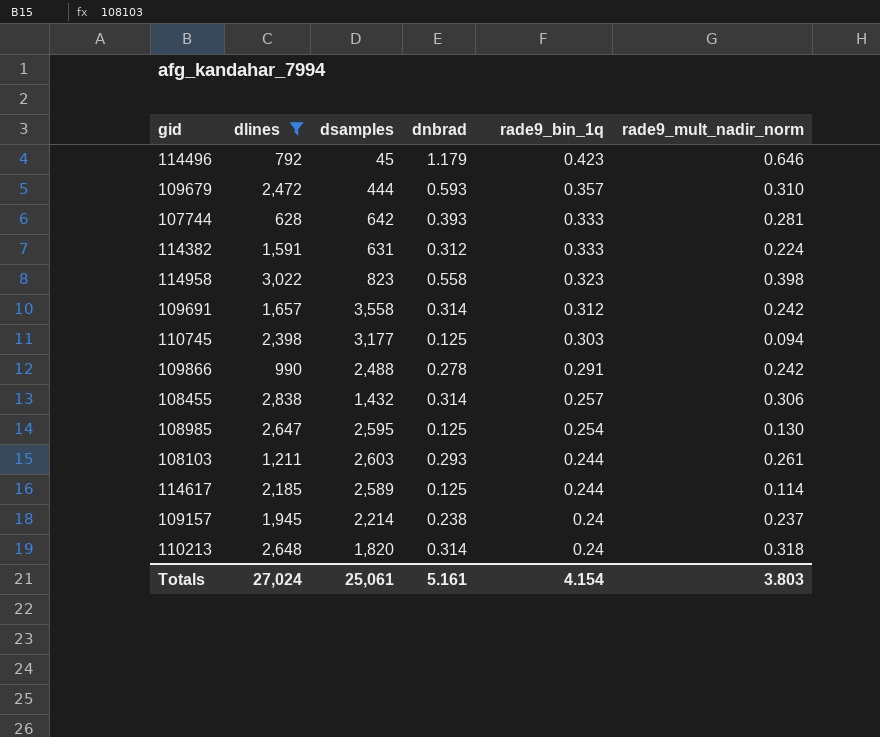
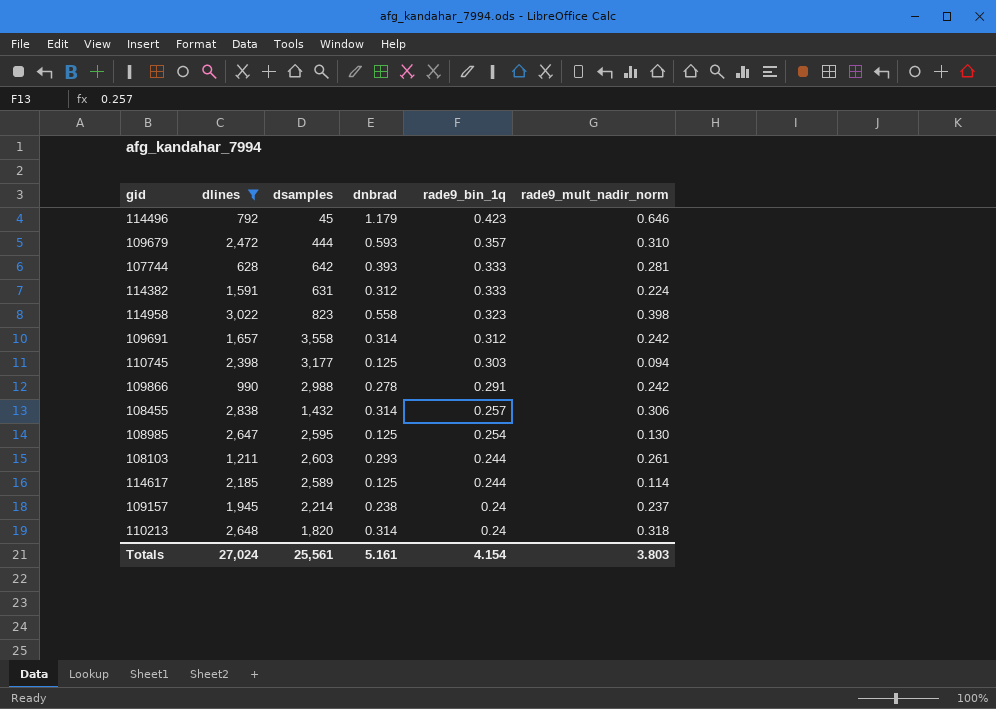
109866 | dsamples: 2,488 -> 2,988
Totals | dsamples: 25,061 -> 25,561

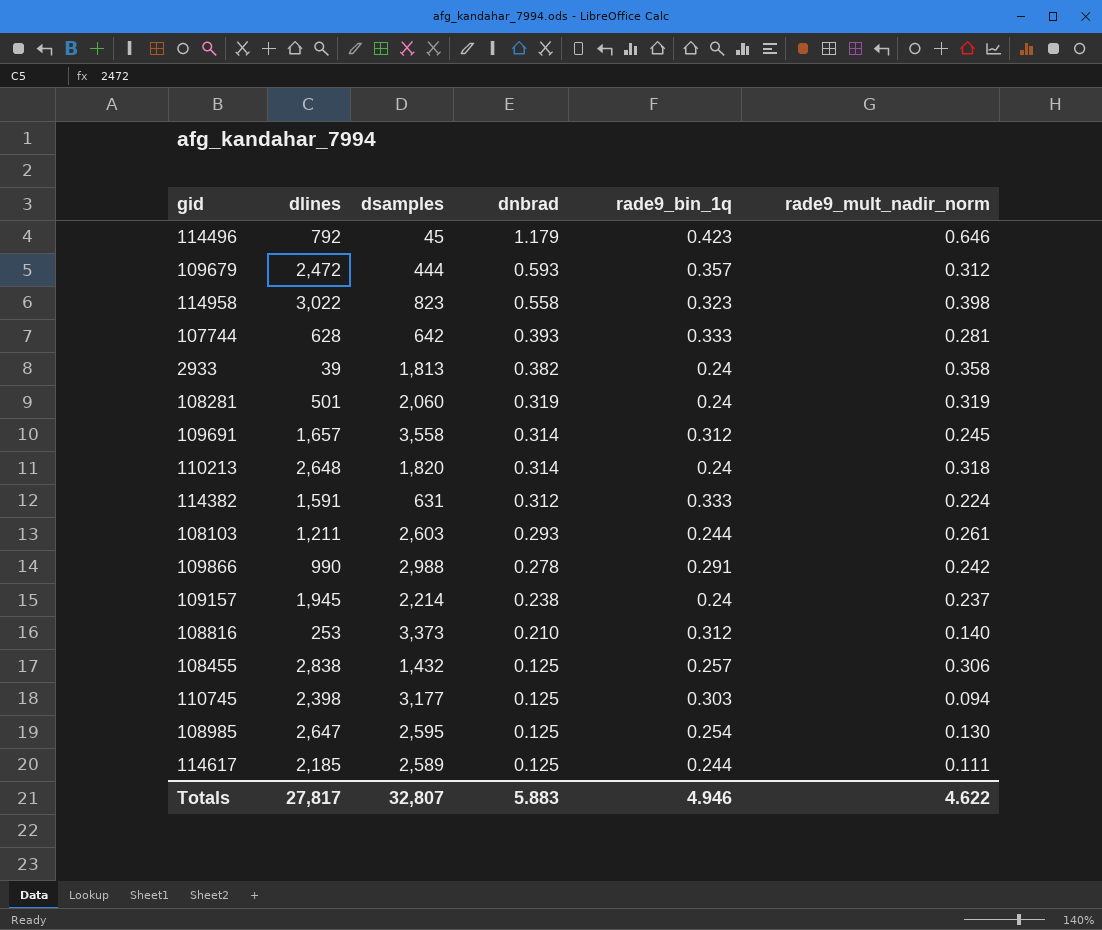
filter: dlines >= 628 -> none
row order: rade9_bin_1q descending -> dnbrad descending
109679 | rade9_mult_nadir_norm: 0.310 -> 0.312
109691 | rade9_mult_nadir_norm: 0.242 -> 0.245
108455 | dnbrad: 0.314 -> 0.125
114617 | rade9_mult_nadir_norm: 0.114 -> 0.111
Totals | dlines: 27,024 -> 27,817
Totals | dsamples: 25,561 -> 32,807
Totals | dnbrad: 5.161 -> 5.883
Totals | rade9_bin_1q: 4.154 -> 4.946
Totals | rade9_mult_nadir_norm: 3.803 -> 4.622

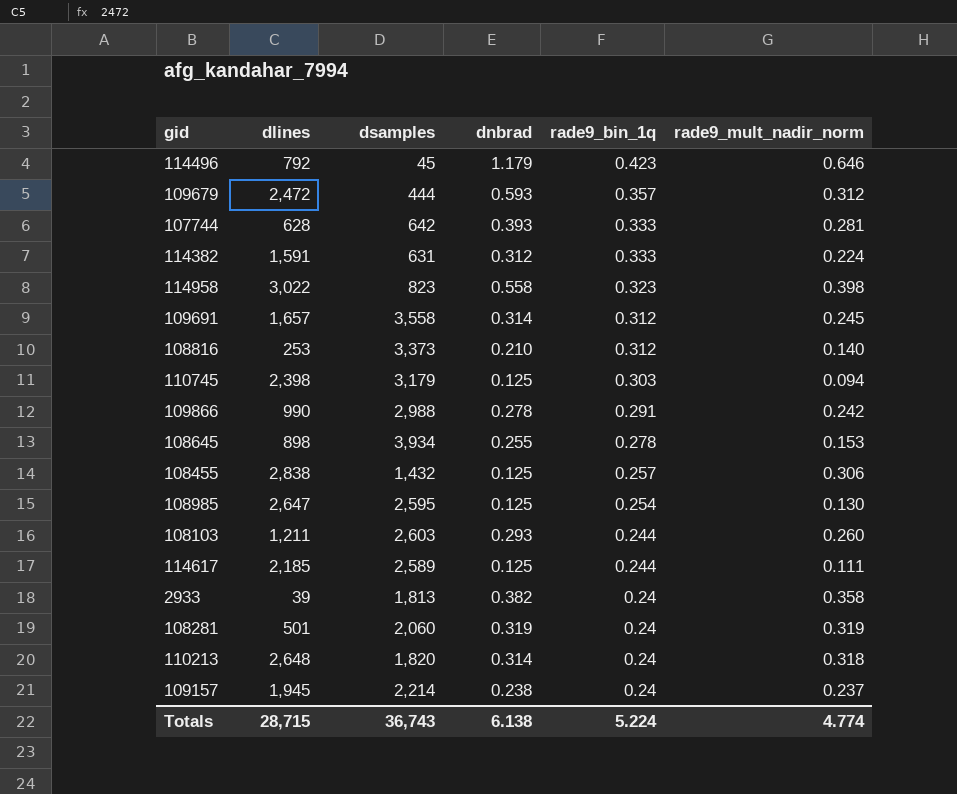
row order: dnbrad descending -> rade9_bin_1q descending
110745 | dsamples: 3,177 -> 3,179
row 108645: none -> 898 | 3,934 | 0.255 | 0.278 | 0.153
108103 | rade9_mult_nadir_norm: 0.261 -> 0.260
Totals | dlines: 27,817 -> 28,715
Totals | dsamples: 32,807 -> 36,743
Totals | dnbrad: 5.883 -> 6.138
Totals | rade9_bin_1q: 4.946 -> 5.224
Totals | rade9_mult_nadir_norm: 4.622 -> 4.774

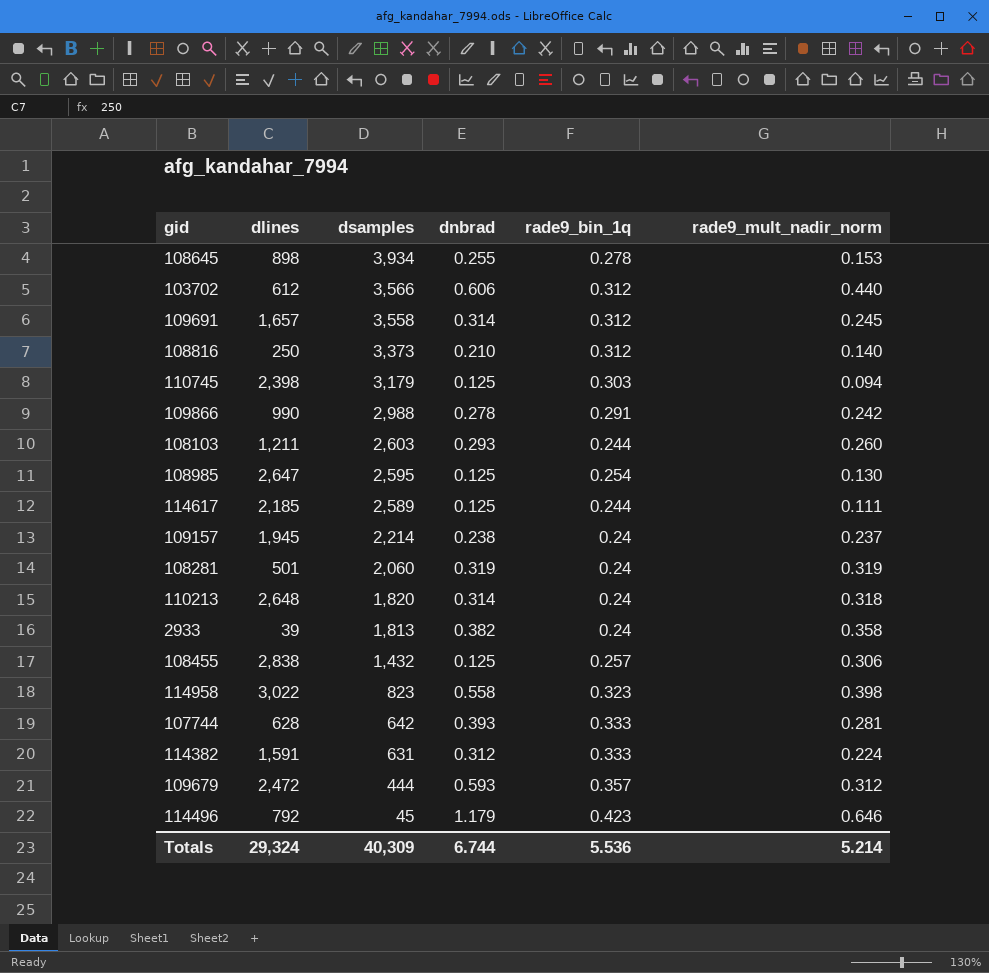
row order: rade9_bin_1q descending -> dsamples descending
row 103702: none -> 612 | 3,566 | 0.606 | 0.312 | 0.440
108816 | dlines: 253 -> 250
Totals | dlines: 28,715 -> 29,324
Totals | dsamples: 36,743 -> 40,309
Totals | dnbrad: 6.138 -> 6.744
Totals | rade9_bin_1q: 5.224 -> 5.536
Totals | rade9_mult_nadir_norm: 4.774 -> 5.214

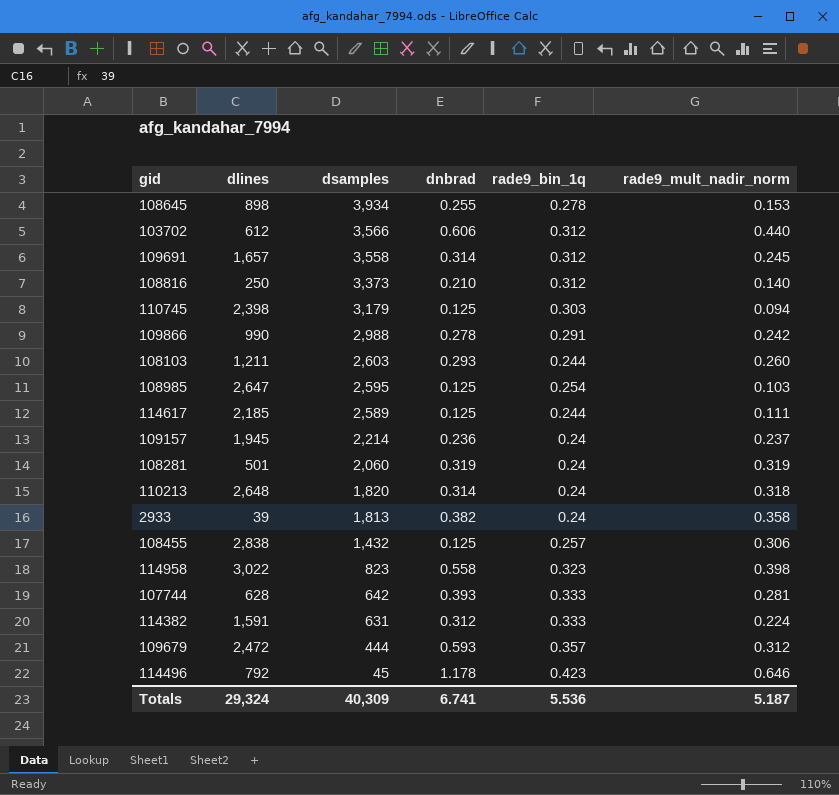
108985 | rade9_mult_nadir_norm: 0.130 -> 0.103
109157 | dnbrad: 0.238 -> 0.236
114496 | dnbrad: 1.179 -> 1.178
Totals | dnbrad: 6.744 -> 6.741
Totals | rade9_mult_nadir_norm: 5.214 -> 5.187

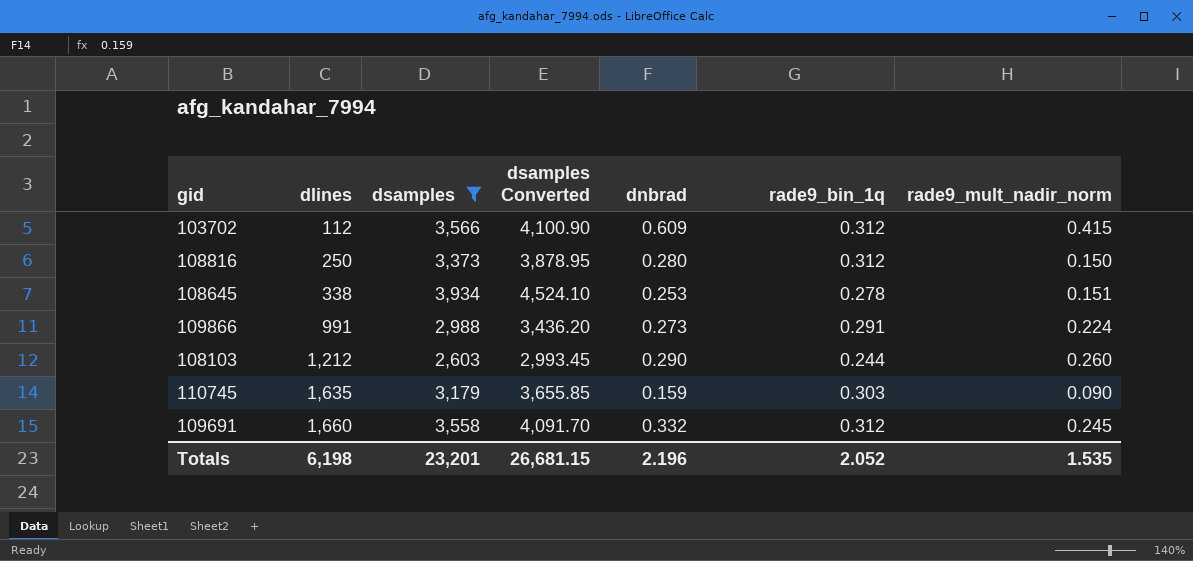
filter: none -> dsamples >= 2,603
row order: dsamples descending -> dlines ascending
column dsamples Converted | formula: none -> [dsamples] * 1.15
103702 | dlines: 612 -> 112
103702 | dnbrad: 0.606 -> 0.609
103702 | rade9_mult_nadir_norm: 0.440 -> 0.415
108816 | dnbrad: 0.210 -> 0.280
108816 | rade9_mult_nadir_norm: 0.140 -> 0.150
108645 | dlines: 898 -> 338
108645 | dnbrad: 0.255 -> 0.253
108645 | rade9_mult_nadir_norm: 0.153 -> 0.151
109866 | dlines: 990 -> 991
109866 | dnbrad: 0.278 -> 0.273
109866 | rade9_mult_nadir_norm: 0.242 -> 0.224
108103 | dlines: 1,211 -> 1,212
108103 | dnbrad: 0.293 -> 0.290
110745 | dlines: 2,398 -> 1,635
110745 | dnbrad: 0.125 -> 0.159
110745 | rade9_mult_nadir_norm: 0.094 -> 0.090
109691 | dlines: 1,657 -> 1,660
109691 | dnbrad: 0.314 -> 0.332
Totals | dlines: 29,324 -> 6,198
Totals | dsamples: 40,309 -> 23,201
Totals | dnbrad: 6.741 -> 2.196
Totals | rade9_bin_1q: 5.536 -> 2.052
Totals | rade9_mult_nadir_norm: 5.187 -> 1.535

